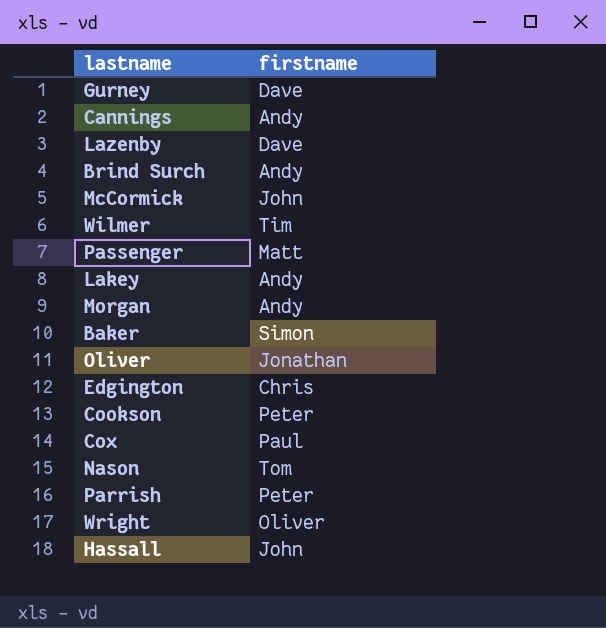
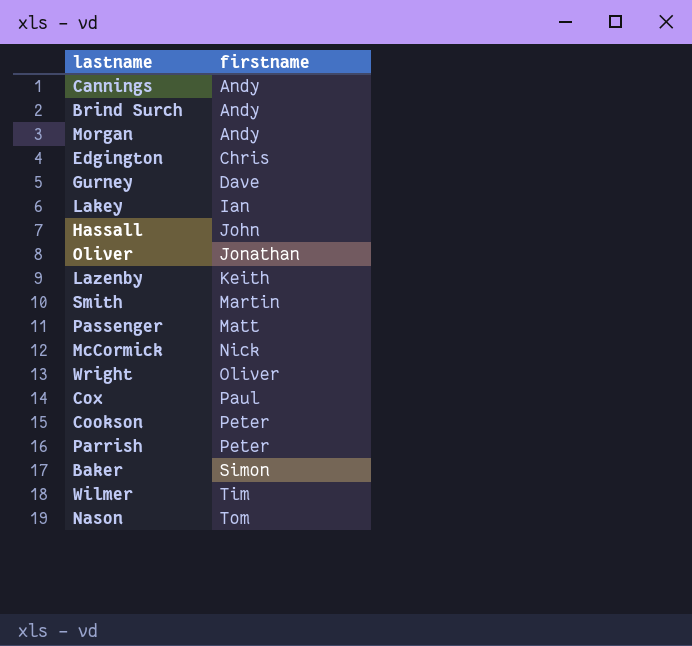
row order: none -> firstname ascending
Lakey | firstname: Andy -> Ian
Lazenby | firstname: Dave -> Keith
row Smith: none -> Martin
McCormick | firstname: John -> Nick

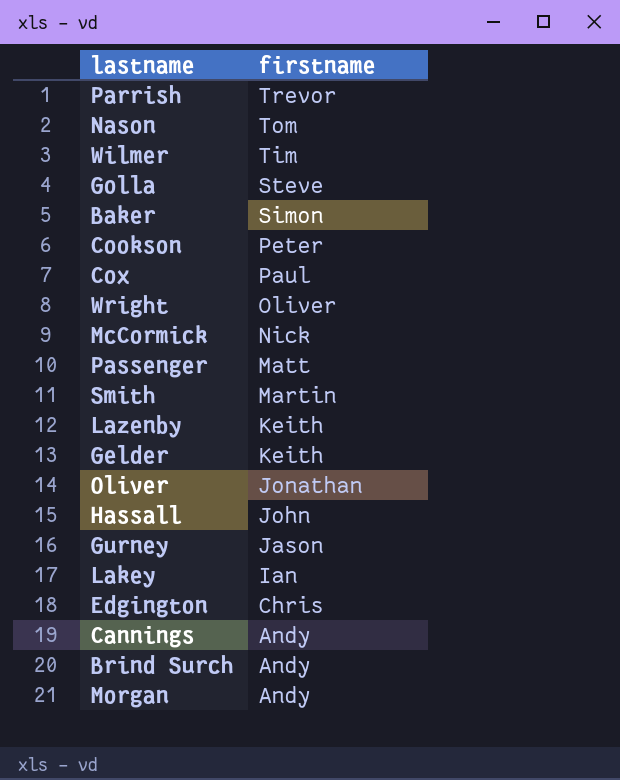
row order: firstname ascending -> firstname descending
Parrish | firstname: Peter -> Trevor
row Golla: none -> Steve
row Gelder: none -> Keith
Gurney | firstname: Dave -> Jason

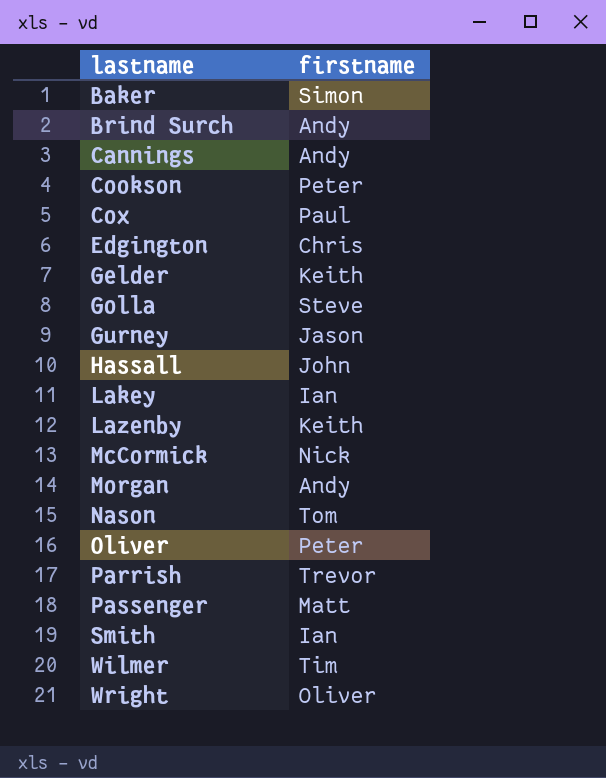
row order: firstname descending -> lastname ascending
Oliver | firstname: Jonathan -> Peter
Smith | firstname: Martin -> Ian

